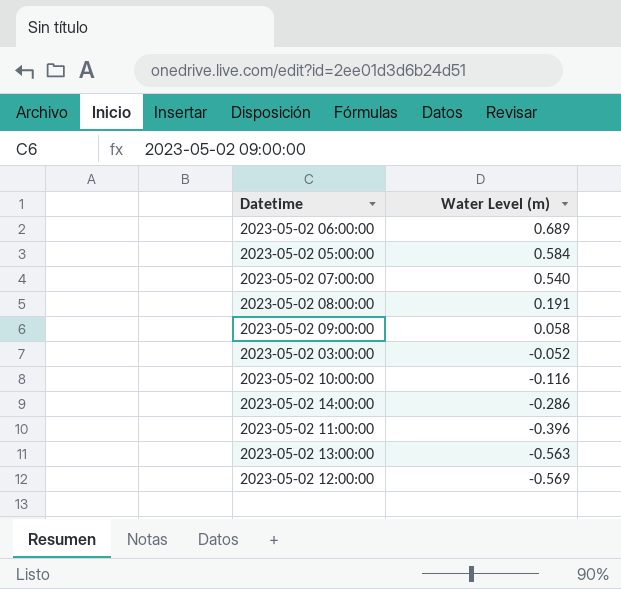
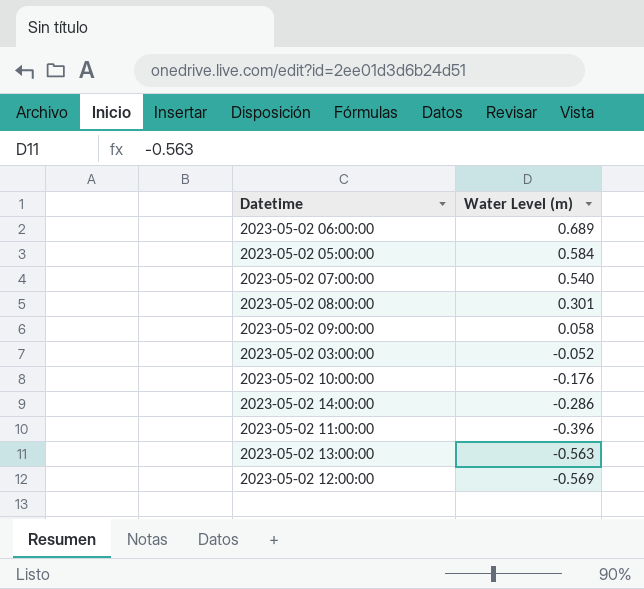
2023-05-02 08:00:00 | Water Level (m): 0.191 -> 0.301
2023-05-02 10:00:00 | Water Level (m): -0.116 -> -0.176

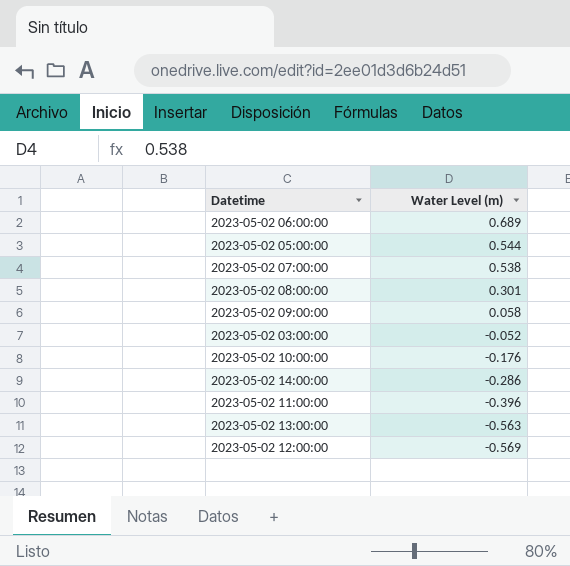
2023-05-02 05:00:00 | Water Level (m): 0.584 -> 0.544
2023-05-02 07:00:00 | Water Level (m): 0.540 -> 0.538

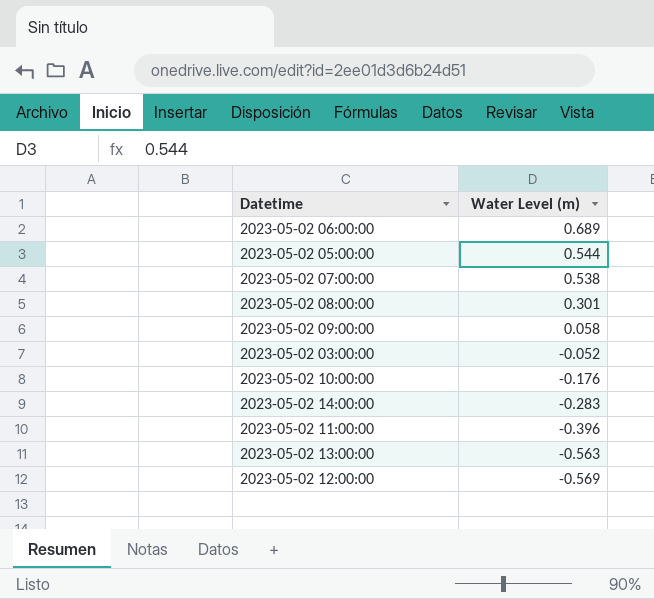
2023-05-02 14:00:00 | Water Level (m): -0.286 -> -0.283

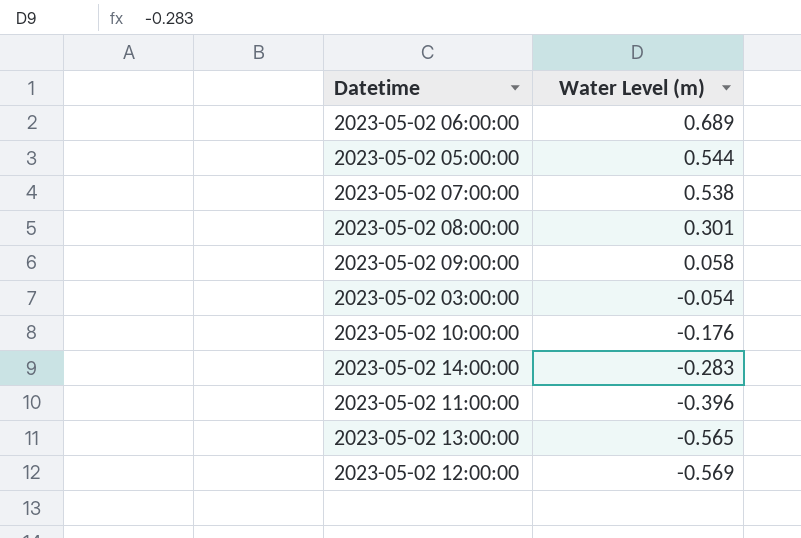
2023-05-02 03:00:00 | Water Level (m): -0.052 -> -0.054
2023-05-02 13:00:00 | Water Level (m): -0.563 -> -0.565

